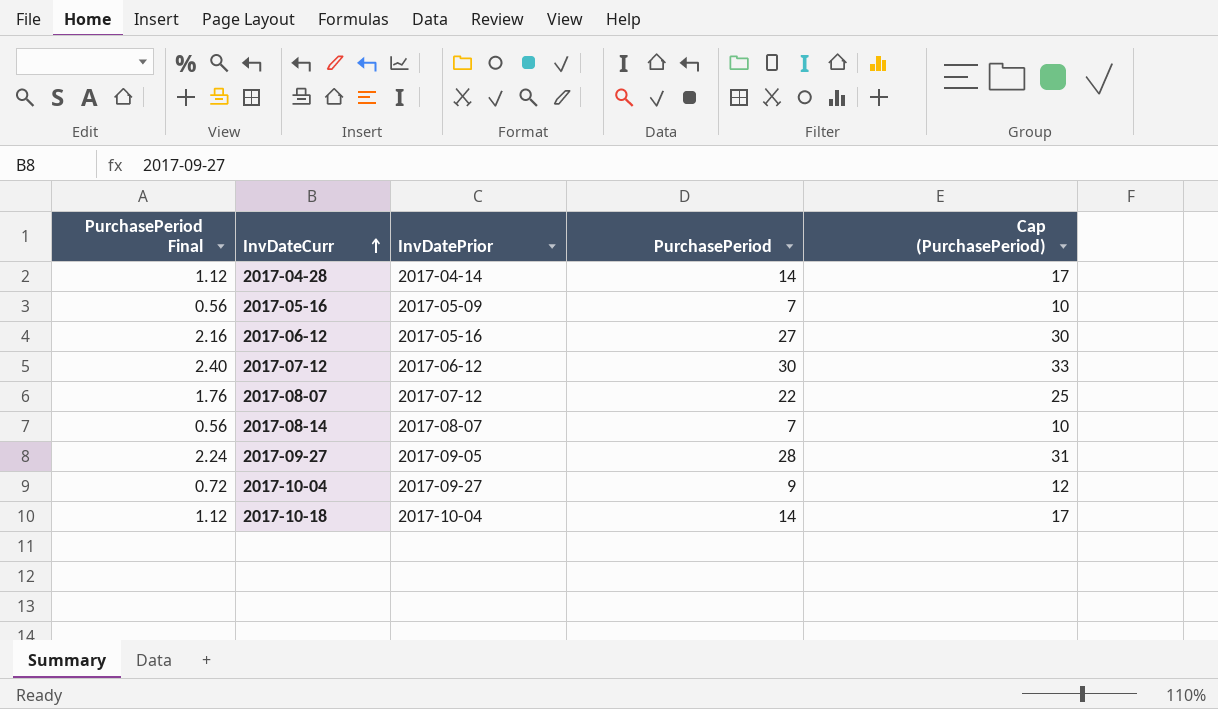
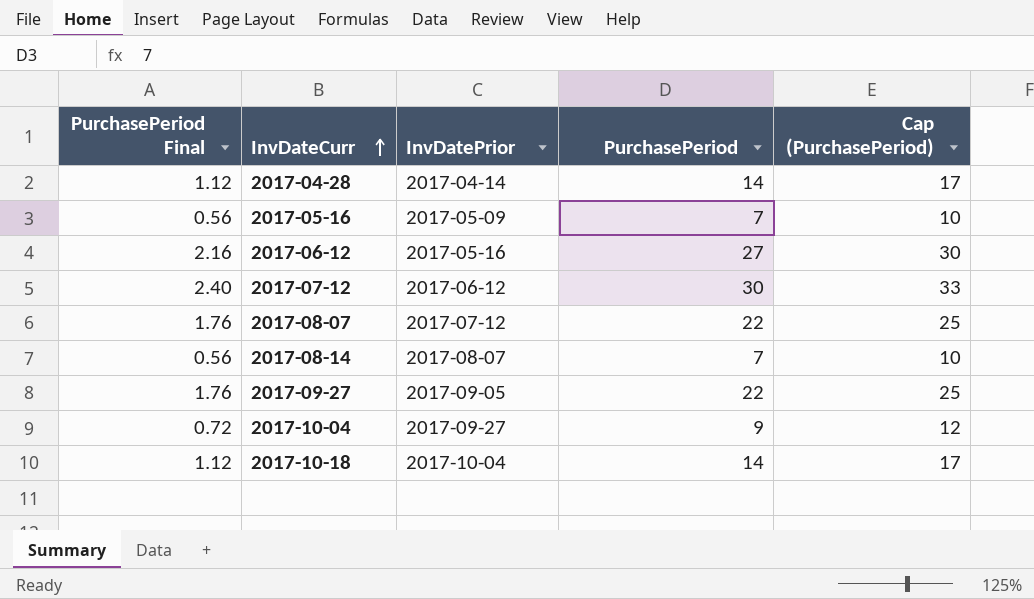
2017-09-27 | PurchasePeriod Final: 2.24 -> 1.76
2017-09-27 | PurchasePeriod: 28 -> 22
2017-09-27 | Cap (PurchasePeriod): 31 -> 25

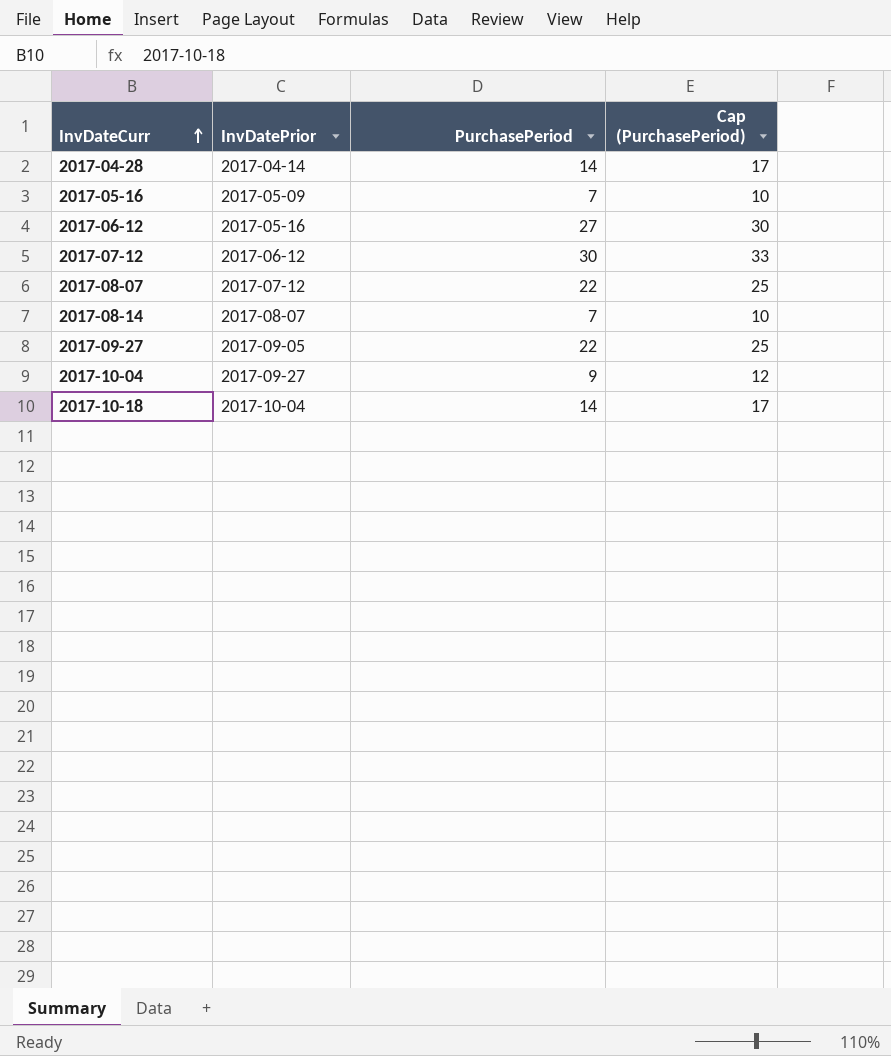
column PurchasePeriod Final | formula: [PurchasePeriod] * 0.08 -> none

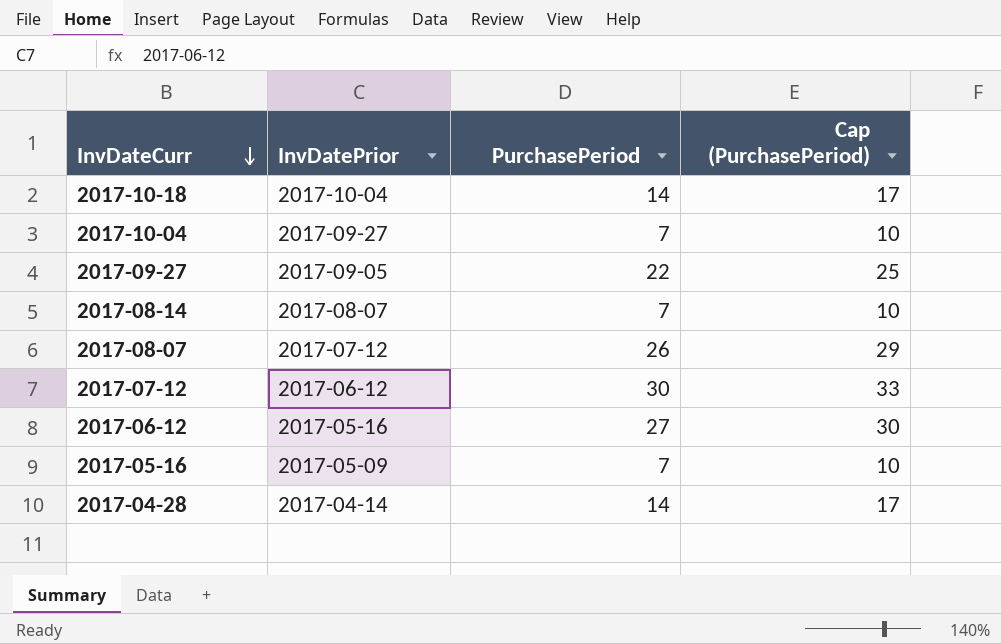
row order: InvDateCurr ascending -> InvDateCurr descending
2017-10-04 | PurchasePeriod: 9 -> 7
2017-10-04 | Cap (PurchasePeriod): 12 -> 10
2017-08-07 | PurchasePeriod: 22 -> 26
2017-08-07 | Cap (PurchasePeriod): 25 -> 29

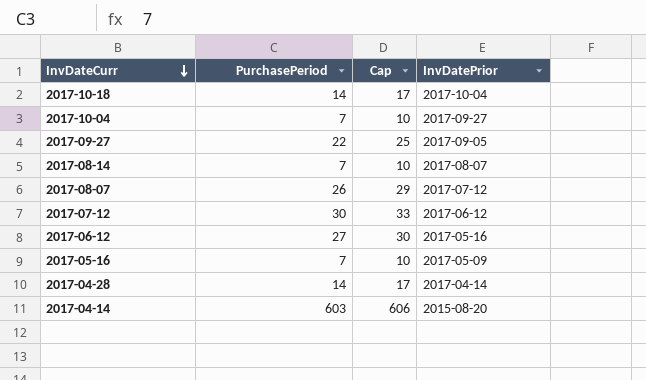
column name: Cap (PurchasePeriod) -> Cap
column InvDatePrior | position: 2 -> 4
row 2017-04-14: none -> 603 | 606 | 2015-08-20

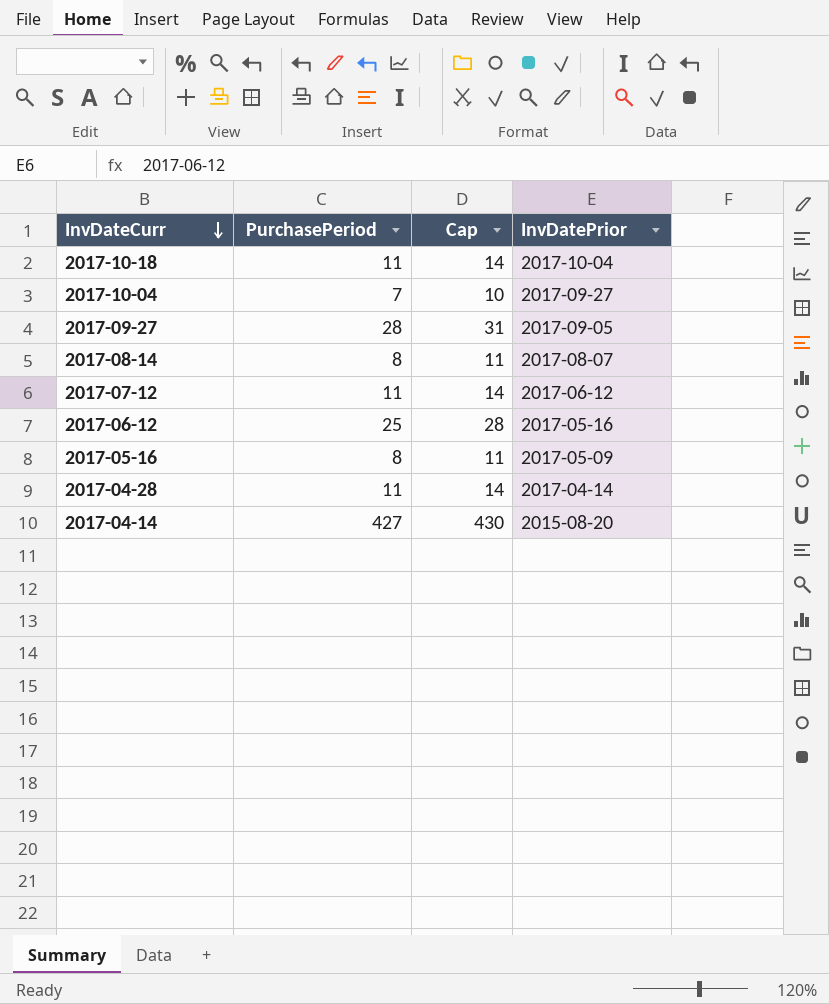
row 2017-08-07: 26 | 29 | 2017-07-12 -> none
2017-10-18 | PurchasePeriod: 14 -> 11
2017-10-18 | Cap: 17 -> 14
2017-09-27 | PurchasePeriod: 22 -> 28
2017-09-27 | Cap: 25 -> 31
2017-08-14 | PurchasePeriod: 7 -> 8
2017-08-14 | Cap: 10 -> 11
2017-07-12 | PurchasePeriod: 30 -> 11
2017-07-12 | Cap: 33 -> 14
2017-06-12 | PurchasePeriod: 27 -> 25
2017-06-12 | Cap: 30 -> 28
2017-05-16 | PurchasePeriod: 7 -> 8
2017-05-16 | Cap: 10 -> 11
2017-04-28 | PurchasePeriod: 14 -> 11
2017-04-28 | Cap: 17 -> 14
2017-04-14 | PurchasePeriod: 603 -> 427
2017-04-14 | Cap: 606 -> 430

